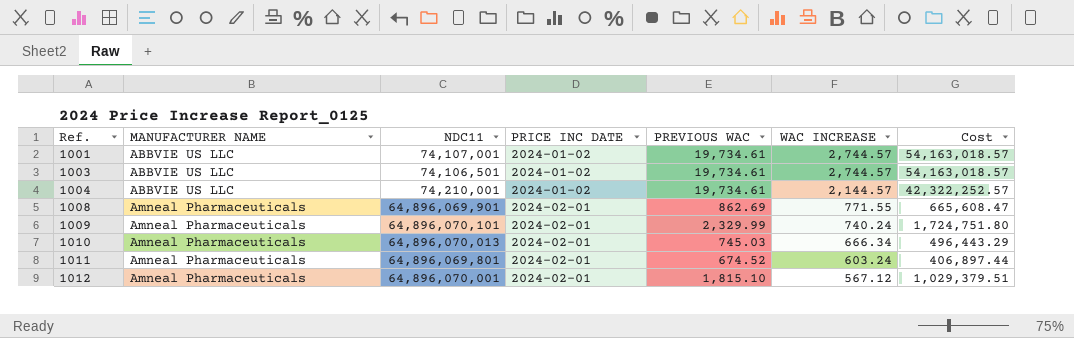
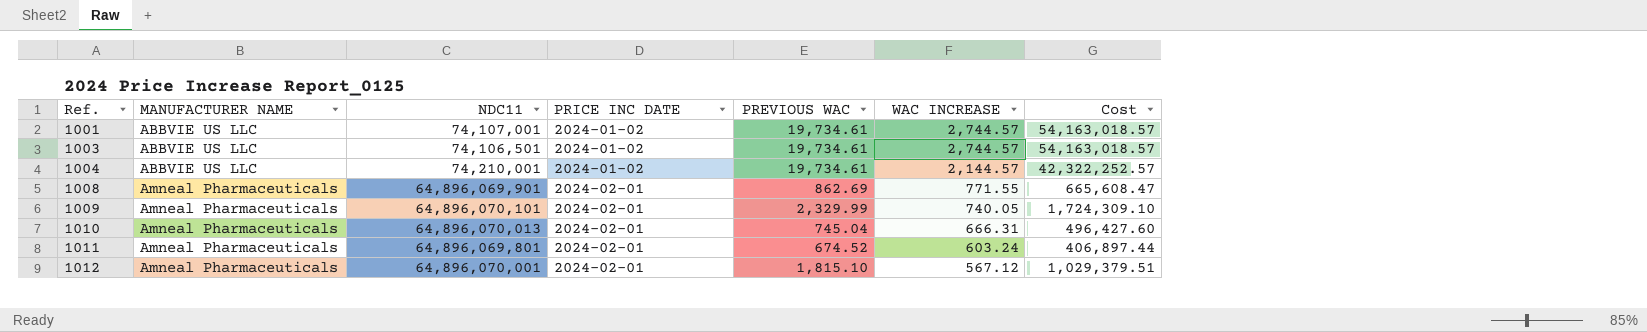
1009 | WAC INCREASE: 740.24 -> 740.05
1009 | Cost: 1,724,751.80 -> 1,724,309.10
1010 | PREVIOUS WAC: 745.03 -> 745.04
1010 | WAC INCREASE: 666.34 -> 666.31
1010 | Cost: 496,443.29 -> 496,427.60

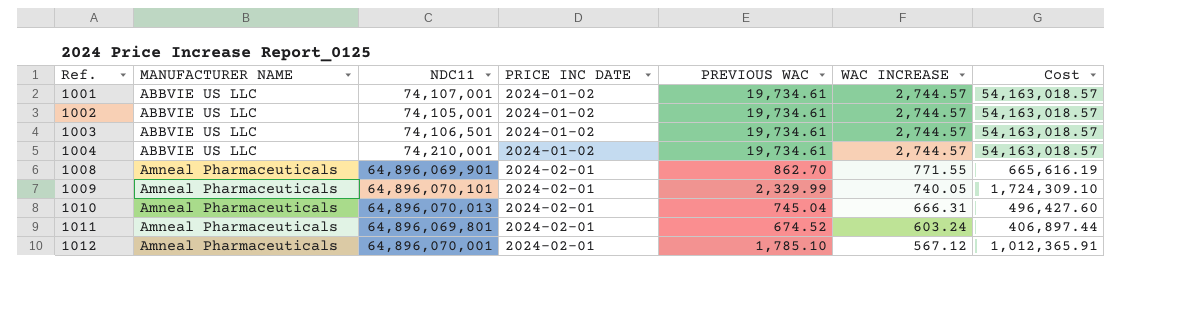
row 1002: none -> ABBVIE US LLC | 74,105,001 | 2024-01-02 | 19,734.61 | 2,744.57 | 54,163,018.57
1004 | WAC INCREASE: 2,144.57 -> 2,744.57
1004 | Cost: 42,322,252.57 -> 54,163,018.57
1008 | PREVIOUS WAC: 862.69 -> 862.70
1008 | Cost: 665,608.47 -> 665,616.19
1012 | PREVIOUS WAC: 1,815.10 -> 1,785.10
1012 | Cost: 1,029,379.51 -> 1,012,365.91

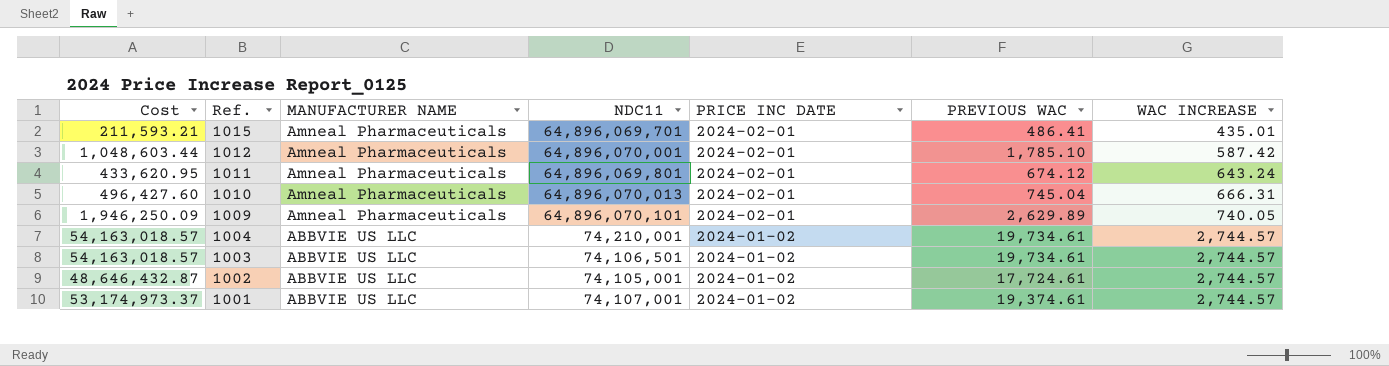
row order: Ref. ascending -> Ref. descending
column Cost | position: 7 -> 1
row 1008: Amneal Pharmaceuticals | 64,896,069,901 | 2024-02-01 | 862.70 | 771.55 | 665,616.19 -> none
row 1015: none -> 211,593.21 | Amneal Pharmaceuticals | 64,896,069,701 | 2024-02-01 | 486.41 | 435.01
1012 | Cost: 1,012,365.91 -> 1,048,603.44
1012 | WAC INCREASE: 567.12 -> 587.42
1011 | Cost: 406,897.44 -> 433,620.95
1011 | PREVIOUS WAC: 674.52 -> 674.12
1011 | WAC INCREASE: 603.24 -> 643.24
1009 | Cost: 1,724,309.10 -> 1,946,250.09
1009 | PREVIOUS WAC: 2,329.99 -> 2,629.89
1002 | Cost: 54,163,018.57 -> 48,646,432.87
1002 | PREVIOUS WAC: 19,734.61 -> 17,724.61
1001 | Cost: 54,163,018.57 -> 53,174,973.37
1001 | PREVIOUS WAC: 19,734.61 -> 19,374.61

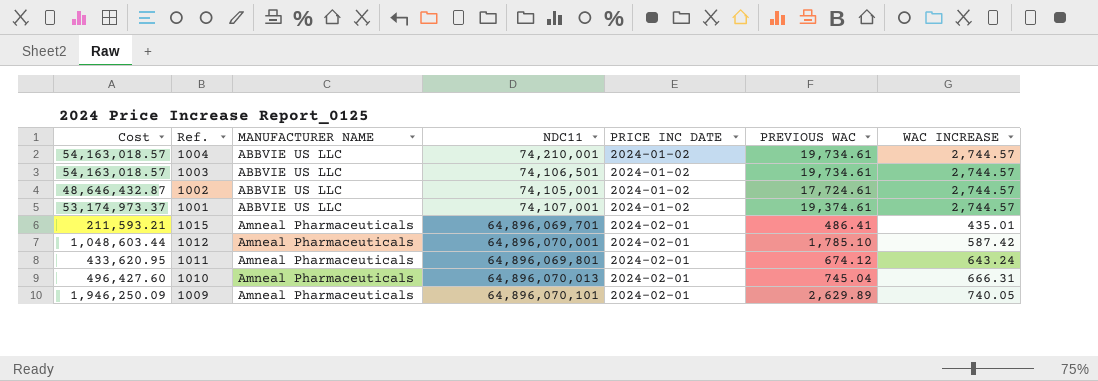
row order: Ref. descending -> MANUFACTURER NAME ascending

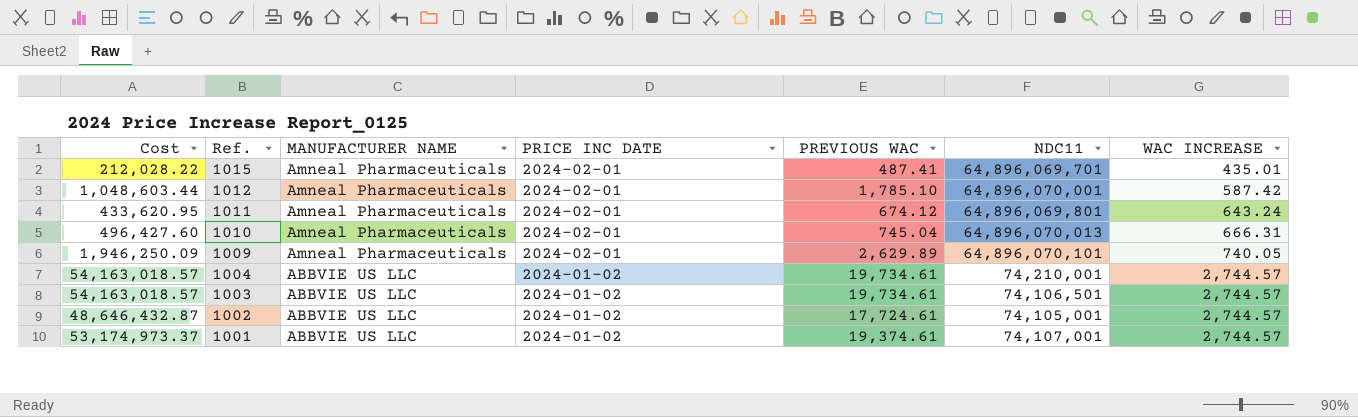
row order: MANUFACTURER NAME ascending -> Ref. descending
column NDC11 | position: 4 -> 6
1015 | Cost: 211,593.21 -> 212,028.22
1015 | PREVIOUS WAC: 486.41 -> 487.41

